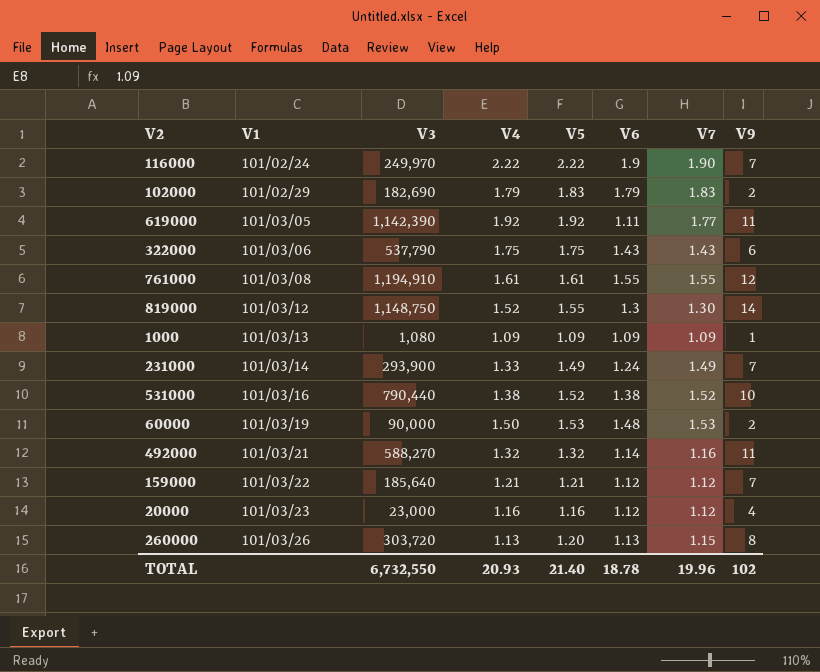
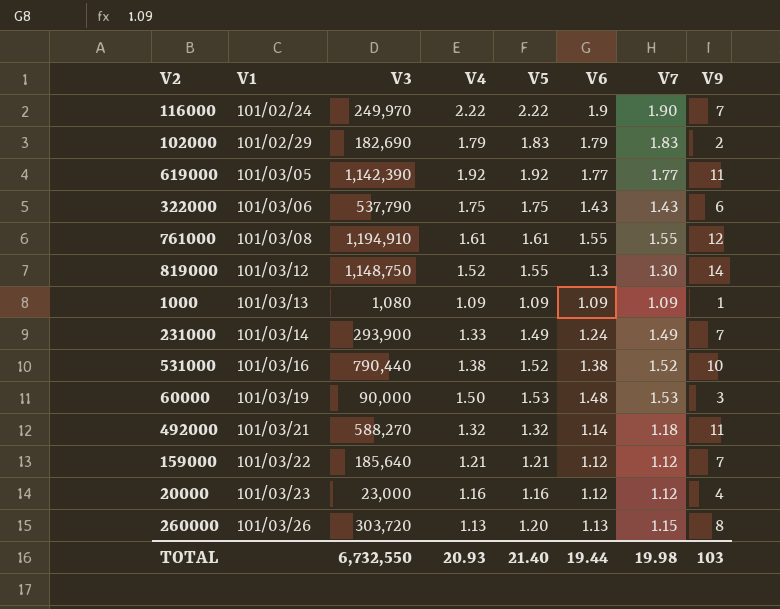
619000 | V6: 1.11 -> 1.77
60000 | V9: 2 -> 3
492000 | V7: 1.16 -> 1.18
TOTAL | V6: 18.78 -> 19.44
TOTAL | V7: 19.96 -> 19.98
TOTAL | V9: 102 -> 103

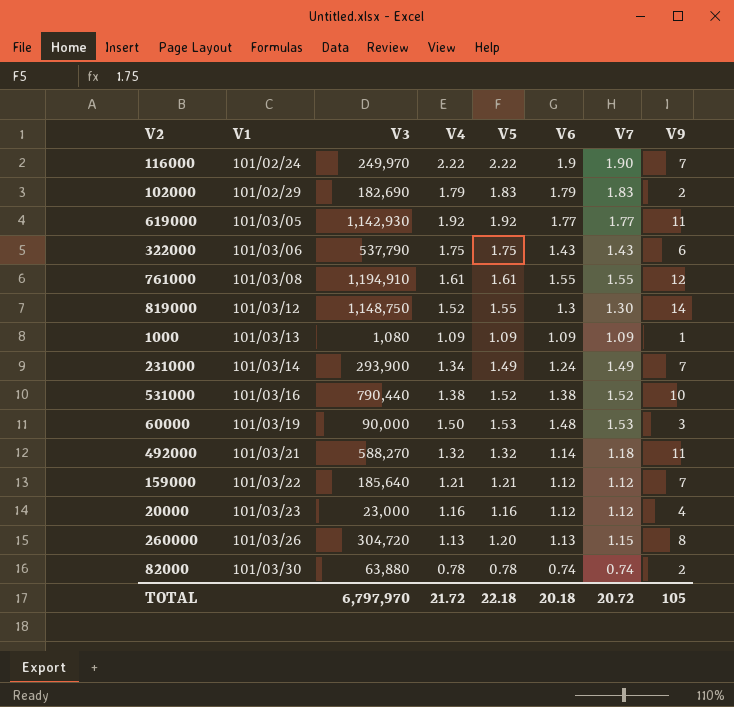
619000 | V3: 1,142,390 -> 1,142,930
231000 | V4: 1.33 -> 1.34
260000 | V3: 303,720 -> 304,720
row 82000: none -> 101/03/30 | 63,880 | 0.78 | 0.78 | 0.74 | 0.74 | 2
TOTAL | V3: 6,732,550 -> 6,797,970
TOTAL | V4: 20.93 -> 21.72
TOTAL | V5: 21.40 -> 22.18
TOTAL | V6: 19.44 -> 20.18
TOTAL | V7: 19.98 -> 20.72
TOTAL | V9: 103 -> 105

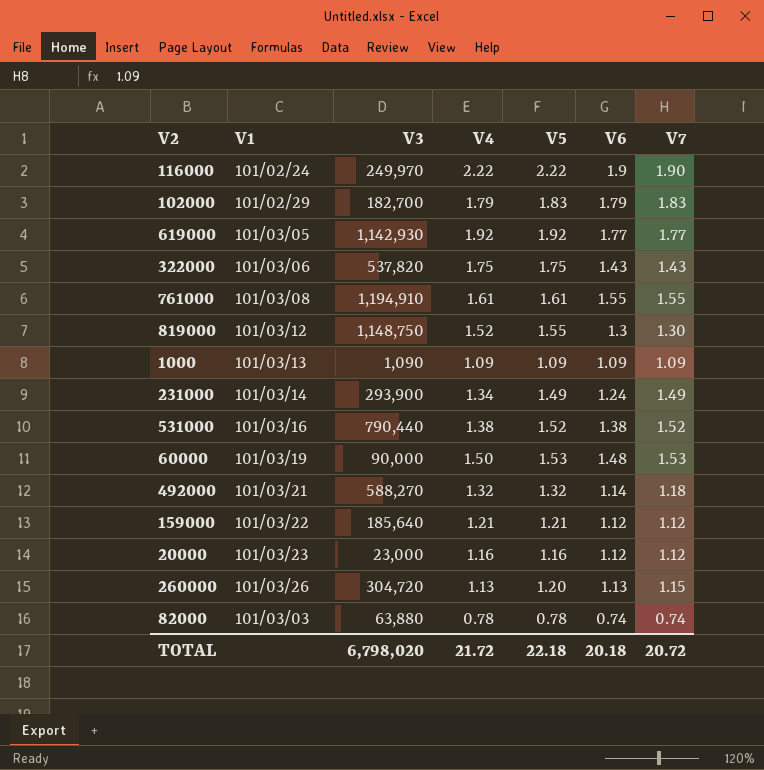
column V9 | position: 8 -> none
102000 | V3: 182,690 -> 182,700
322000 | V3: 537,790 -> 537,820
1000 | V3: 1,080 -> 1,090
82000 | V1: 101/03/30 -> 101/03/03
TOTAL | V3: 6,797,970 -> 6,798,020

